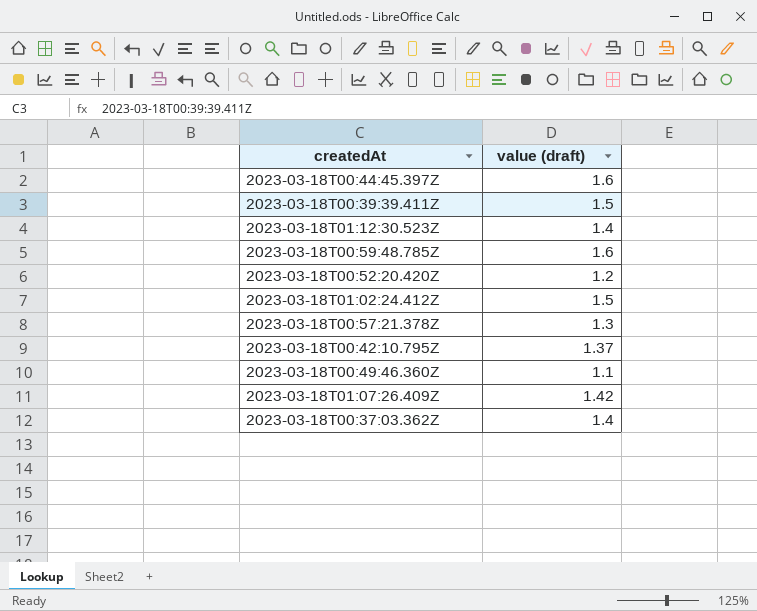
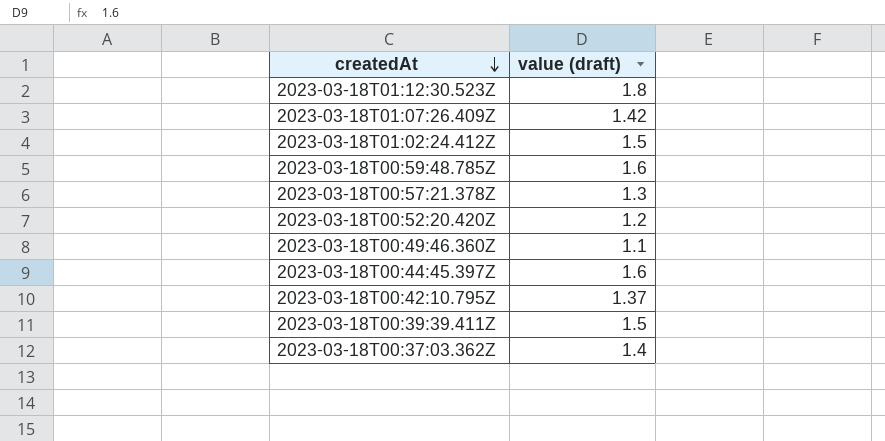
row order: none -> createdAt descending
2023-03-18T01:12:30.523Z | value (draft): 1.4 -> 1.8

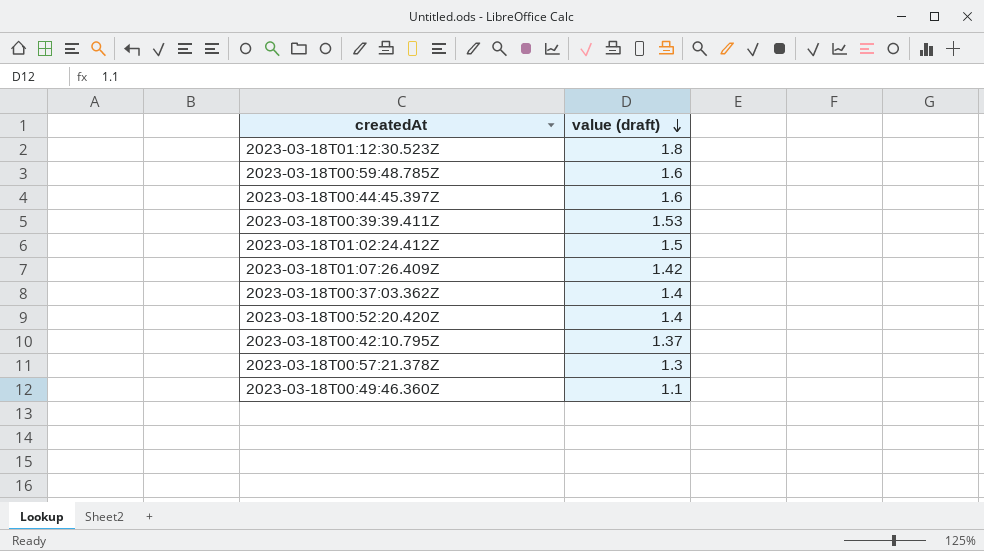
row order: createdAt descending -> value (draft) descending
2023-03-18T00:39:39.411Z | value (draft): 1.5 -> 1.53
2023-03-18T00:52:20.420Z | value (draft): 1.2 -> 1.4

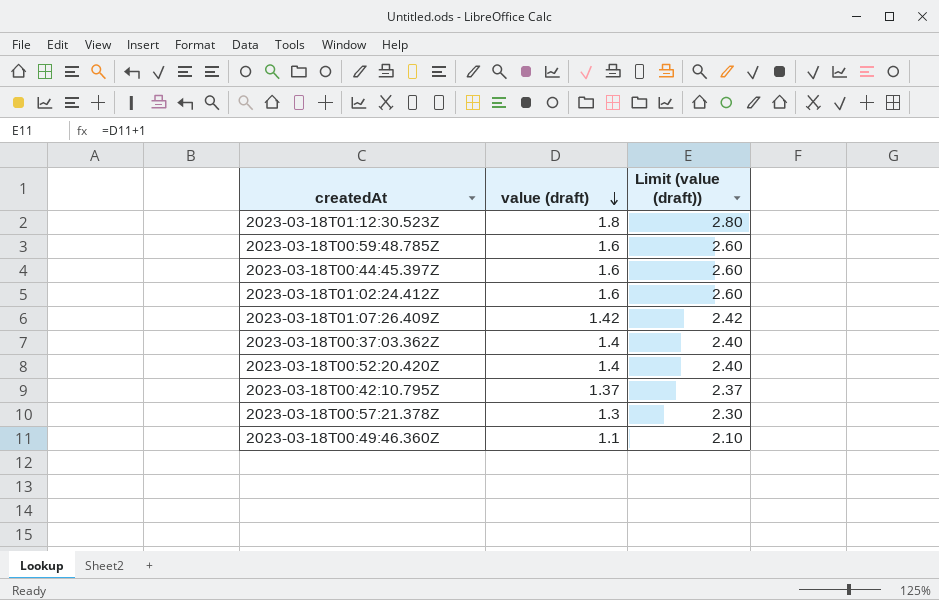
column Limit (value (draft)) | formula: none -> [value (draft)] + 1
row 2023-03-18T00:39:39.411Z: 1.53 -> none
2023-03-18T01:02:24.412Z | value (draft): 1.5 -> 1.6

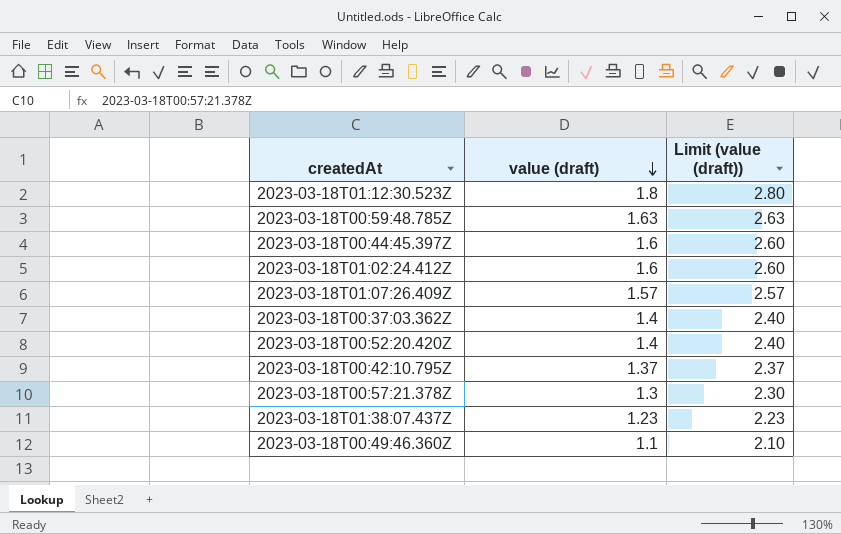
2023-03-18T00:59:48.785Z | value (draft): 1.6 -> 1.63
2023-03-18T00:59:48.785Z | Limit (value (draft)): 2.60 -> 2.63
2023-03-18T01:07:26.409Z | value (draft): 1.42 -> 1.57
2023-03-18T01:07:26.409Z | Limit (value (draft)): 2.42 -> 2.57
row 2023-03-18T01:38:07.437Z: none -> 1.23 | 2.23

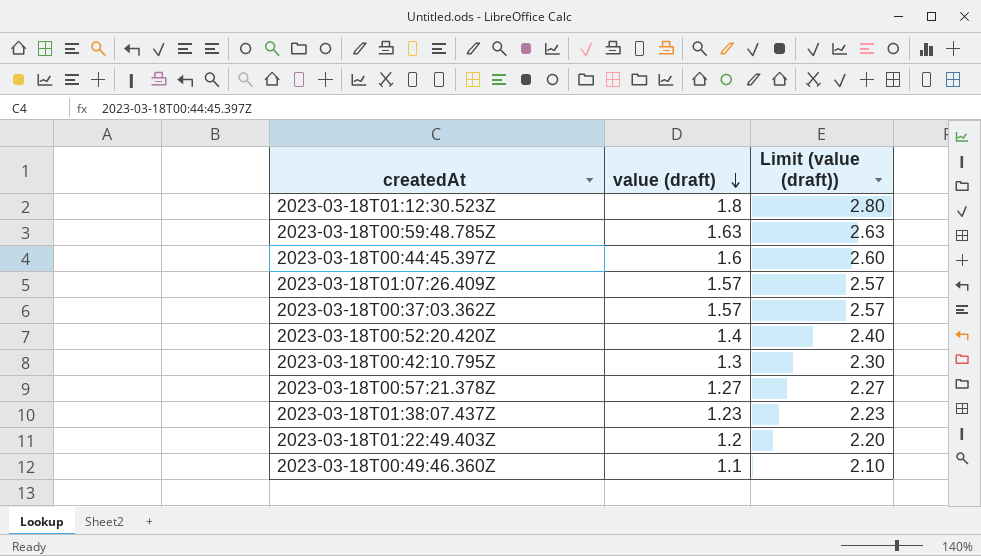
row 2023-03-18T01:02:24.412Z: 1.6 | 2.60 -> none
2023-03-18T00:37:03.362Z | value (draft): 1.4 -> 1.57
2023-03-18T00:37:03.362Z | Limit (value (draft)): 2.40 -> 2.57
2023-03-18T00:42:10.795Z | value (draft): 1.37 -> 1.3
2023-03-18T00:42:10.795Z | Limit (value (draft)): 2.37 -> 2.30
2023-03-18T00:57:21.378Z | value (draft): 1.3 -> 1.27
2023-03-18T00:57:21.378Z | Limit (value (draft)): 2.30 -> 2.27
row 2023-03-18T01:22:49.403Z: none -> 1.2 | 2.20

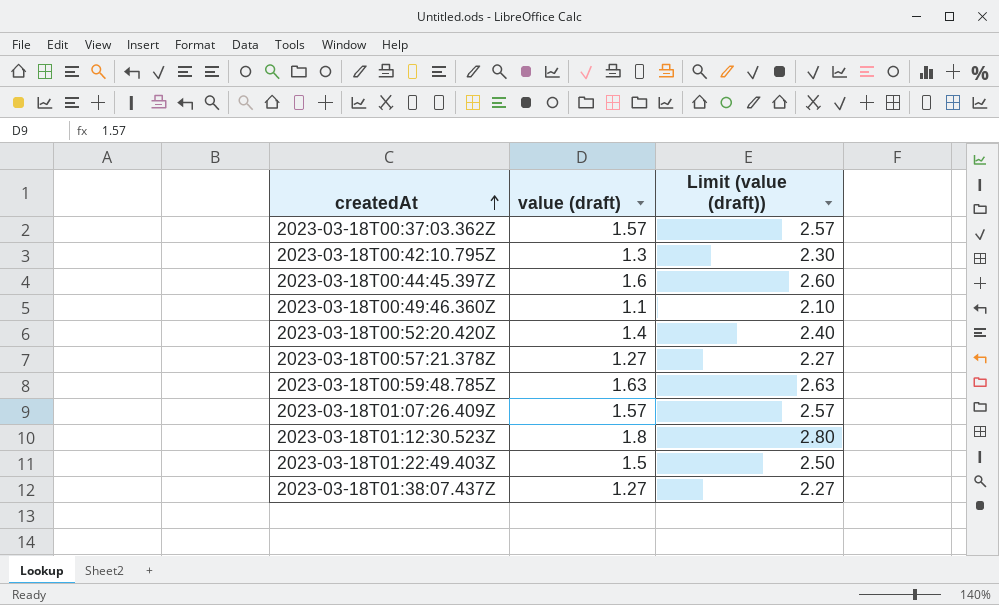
row order: value (draft) descending -> createdAt ascending
2023-03-18T01:22:49.403Z | value (draft): 1.2 -> 1.5
2023-03-18T01:22:49.403Z | Limit (value (draft)): 2.20 -> 2.50
2023-03-18T01:38:07.437Z | value (draft): 1.23 -> 1.27
2023-03-18T01:38:07.437Z | Limit (value (draft)): 2.23 -> 2.27

